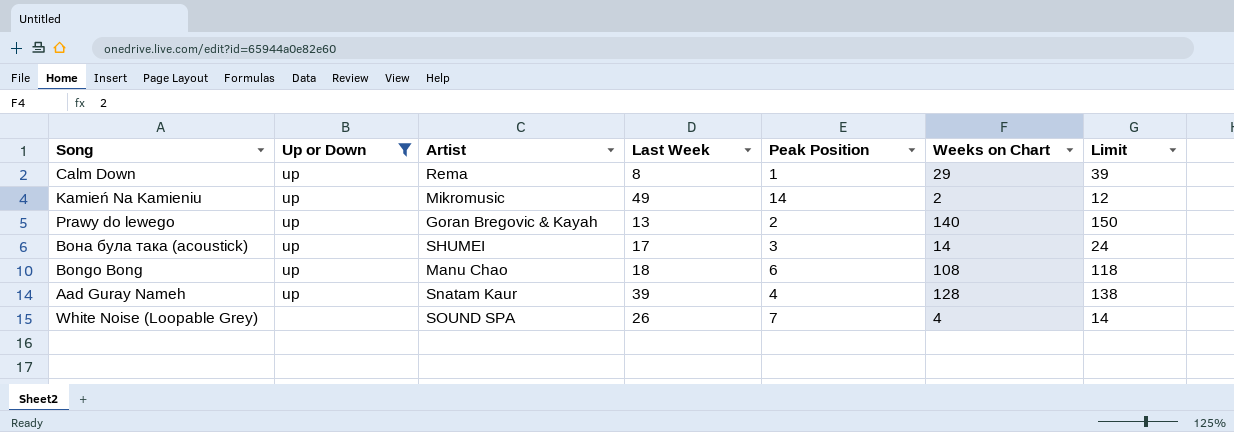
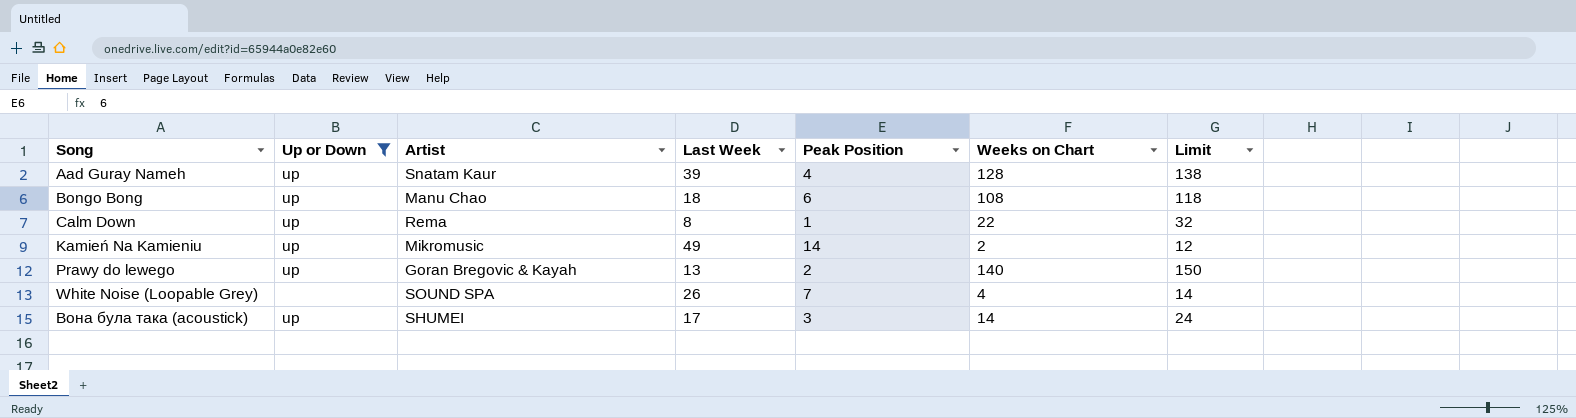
row order: none -> Song ascending
Calm Down | Weeks on Chart: 29 -> 22
Calm Down | Limit: 39 -> 32

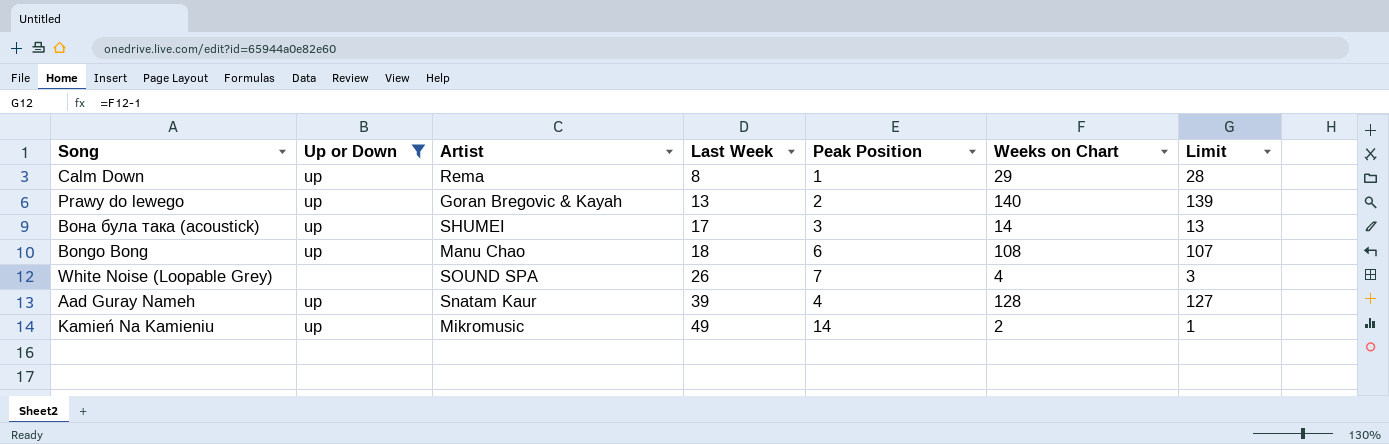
row order: Song ascending -> Last Week ascending
column Limit | formula: [Weeks on Chart] + 10 -> [Weeks on Chart] - 1
Calm Down | Weeks on Chart: 22 -> 29

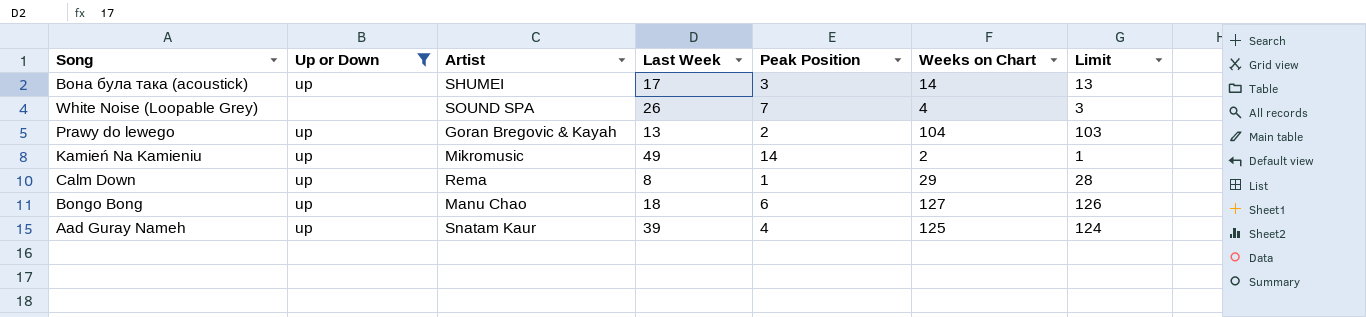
row order: Last Week ascending -> Song descending
Prawy do lewego | Weeks on Chart: 140 -> 104
Prawy do lewego | Limit: 139 -> 103
Bongo Bong | Weeks on Chart: 108 -> 127
Bongo Bong | Limit: 107 -> 126
Aad Guray Nameh | Weeks on Chart: 128 -> 125
Aad Guray Nameh | Limit: 127 -> 124

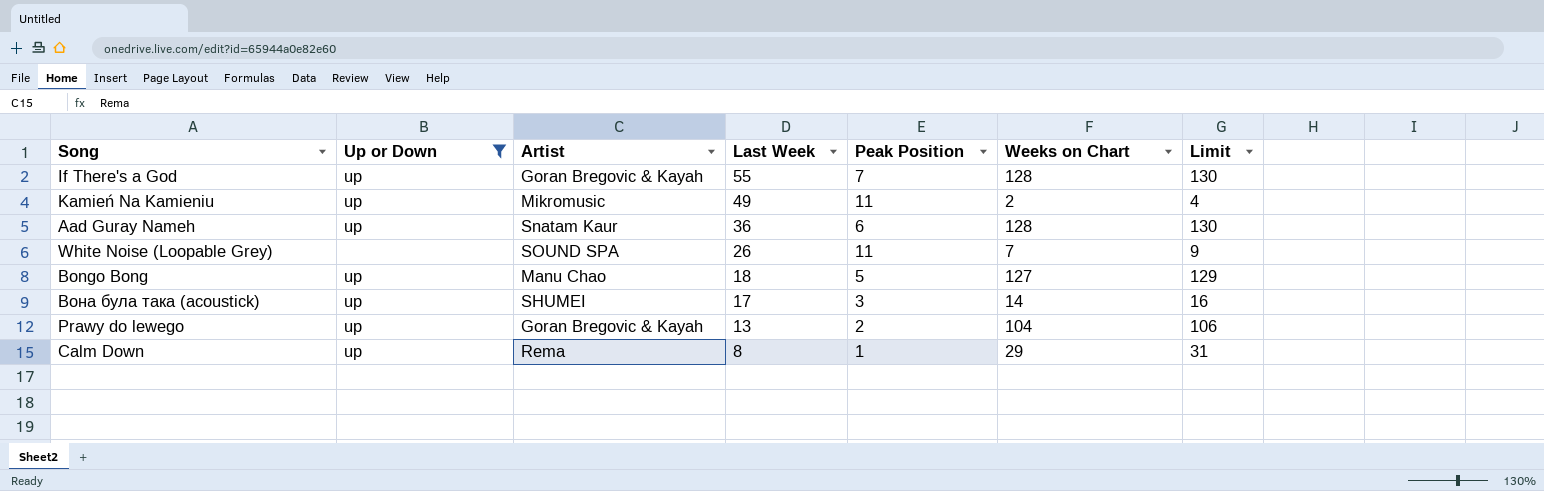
row order: Song descending -> Last Week descending
column Limit | formula: [Weeks on Chart] - 1 -> [Weeks on Chart] + 2
row If There's a God: none -> up | Goran Bregovic & Kayah | 55 | 7 | 128 | 130
Kamień Na Kamieniu | Peak Position: 14 -> 11
Aad Guray Nameh | Last Week: 39 -> 36
Aad Guray Nameh | Peak Position: 4 -> 6
Aad Guray Nameh | Weeks on Chart: 125 -> 128
White Noise (Loopable Grey) | Peak Position: 7 -> 11
White Noise (Loopable Grey) | Weeks on Chart: 4 -> 7
Bongo Bong | Peak Position: 6 -> 5

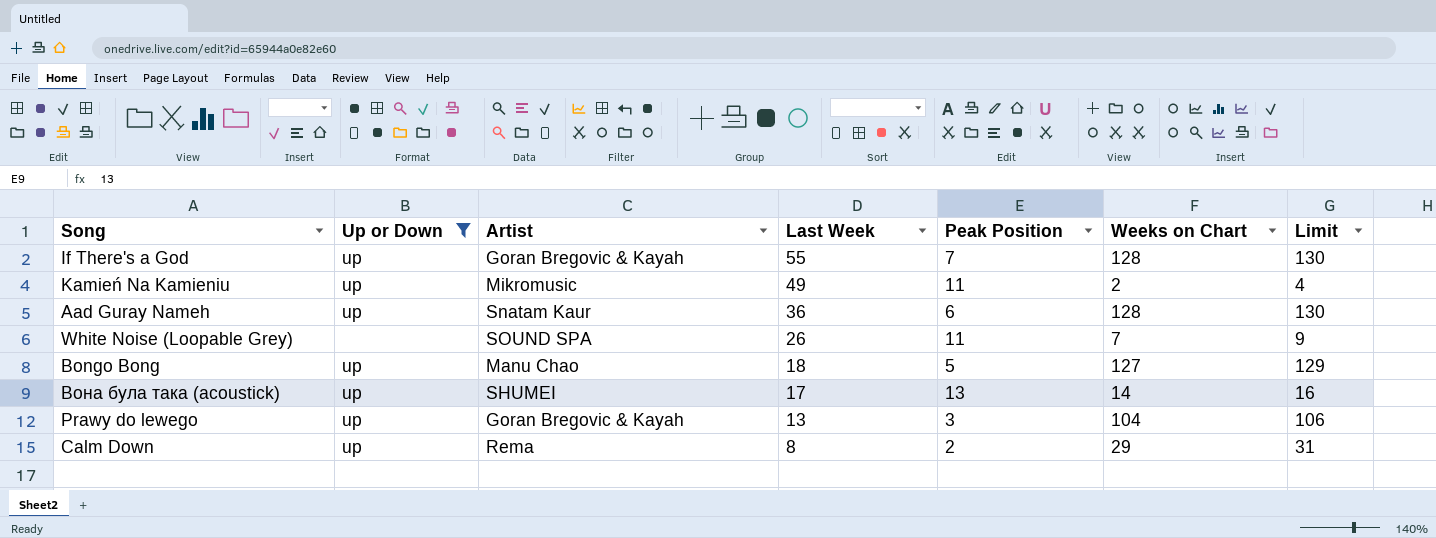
Вона була така (acoustick) | Peak Position: 3 -> 13
Prawy do lewego | Peak Position: 2 -> 3
Calm Down | Peak Position: 1 -> 2

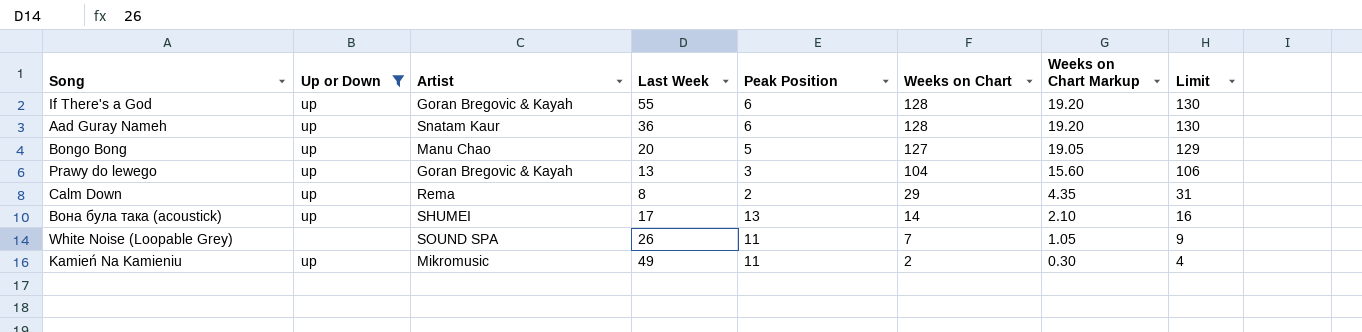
row order: Last Week descending -> Weeks on Chart descending
column Weeks on Chart Markup | formula: none -> [Weeks on Chart] * 0.15
If There's a God | Peak Position: 7 -> 6
Bongo Bong | Last Week: 18 -> 20

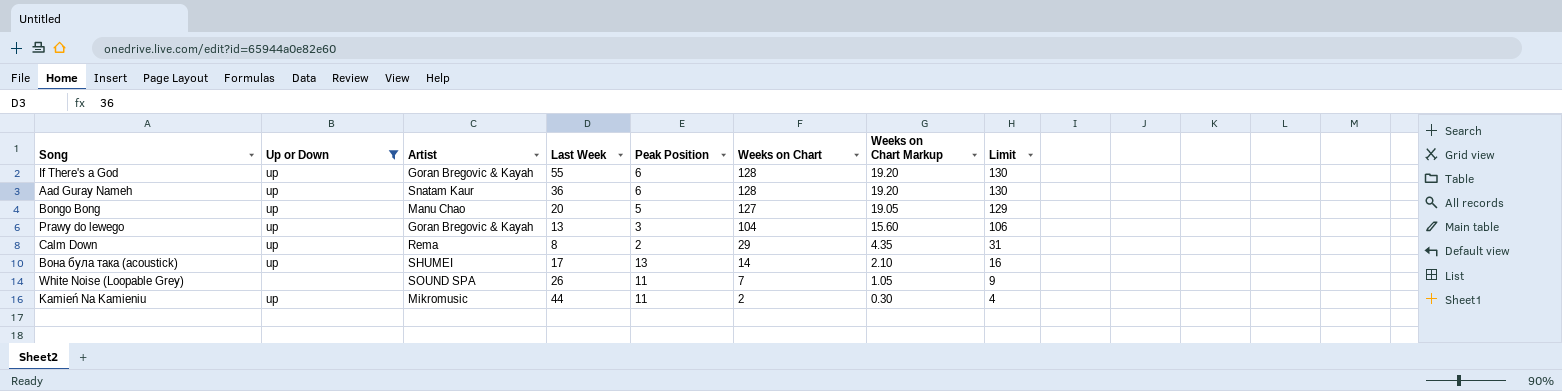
Kamień Na Kamieniu | Last Week: 49 -> 44

